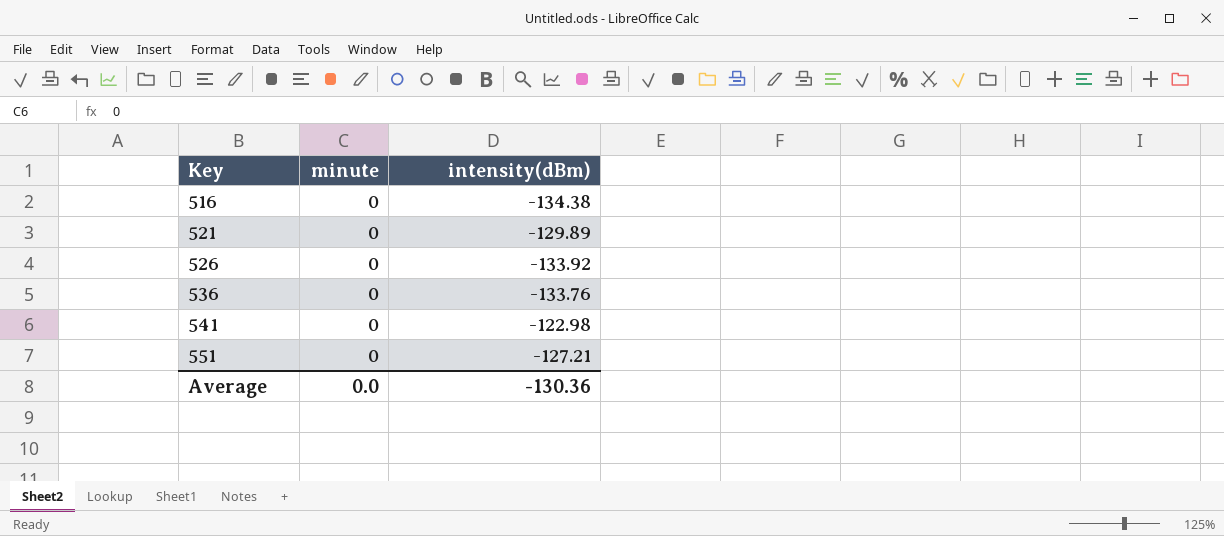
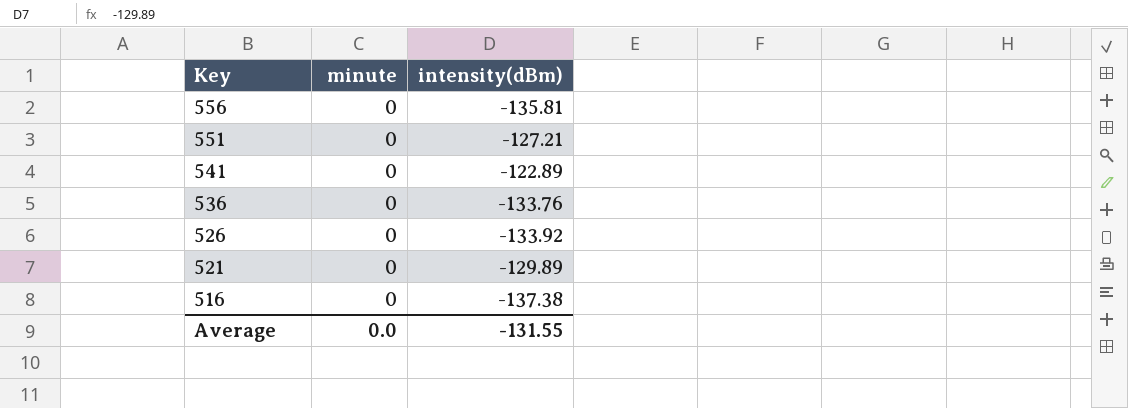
row order: Key ascending -> Key descending
row 556: none -> 0 | -135.81
541 | intensity(dBm): -122.98 -> -122.89
516 | intensity(dBm): -134.38 -> -137.38
Average | intensity(dBm): -130.36 -> -131.55

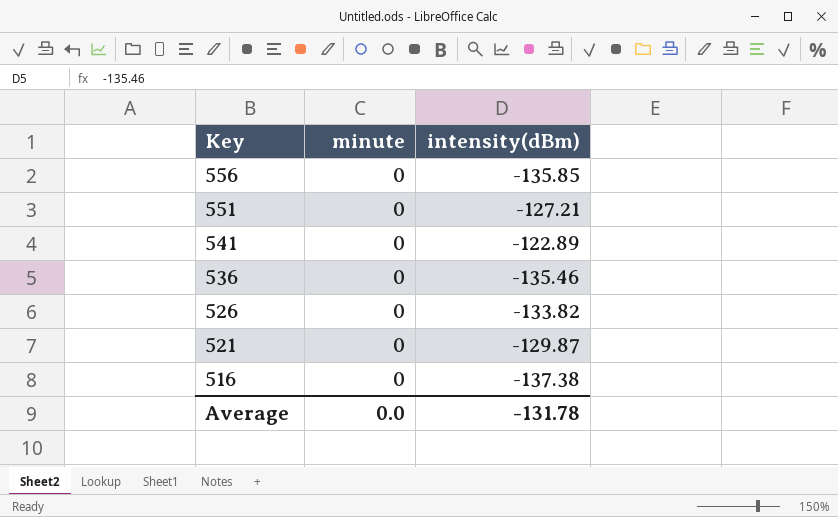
556 | intensity(dBm): -135.81 -> -135.85
536 | intensity(dBm): -133.76 -> -135.46
526 | intensity(dBm): -133.92 -> -133.82
521 | intensity(dBm): -129.89 -> -129.87
Average | intensity(dBm): -131.55 -> -131.78

